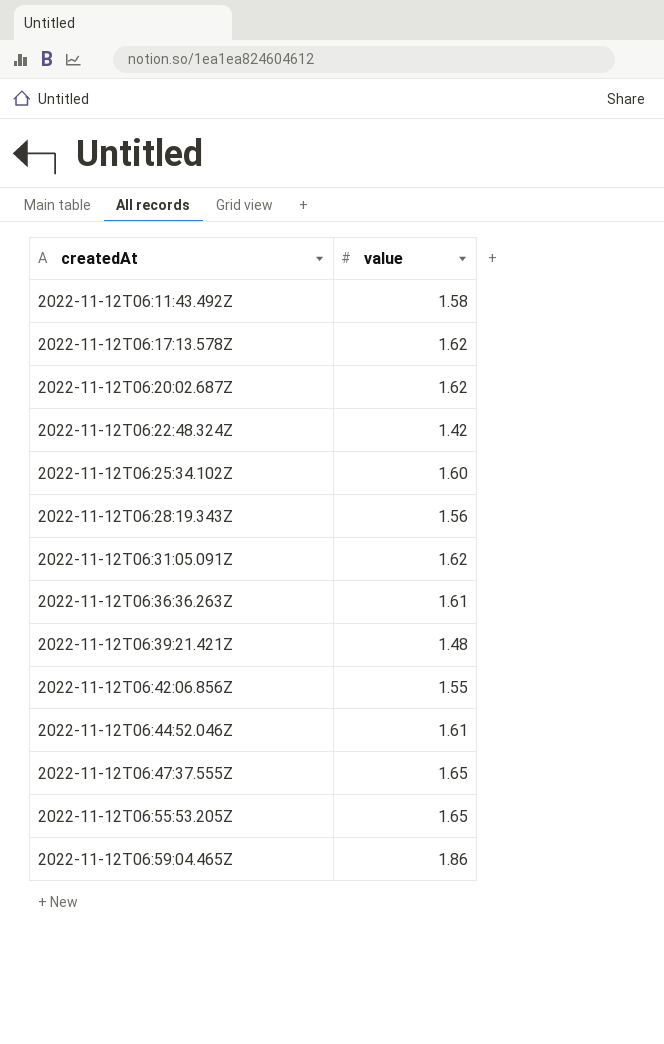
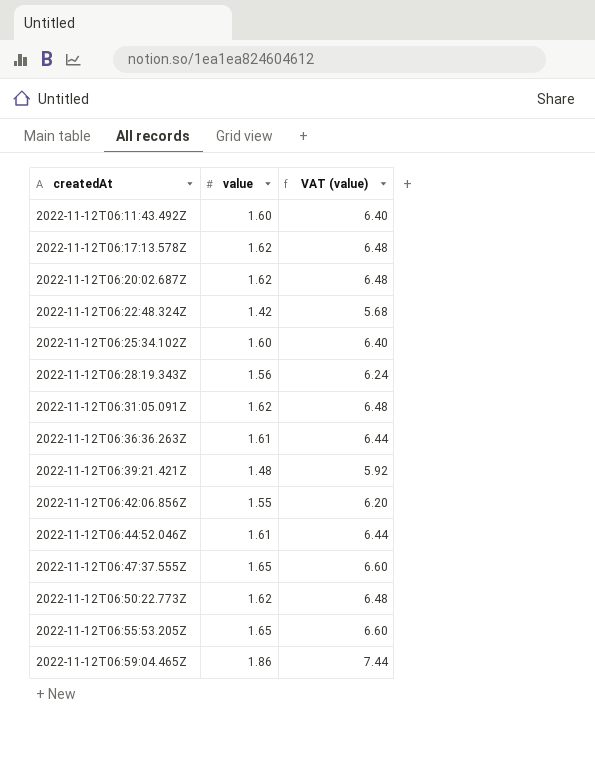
column VAT (value) | formula: none -> [value] * 4
2022-11-12T06:11:43.492Z | value: 1.58 -> 1.60
row 2022-11-12T06:50:22.773Z: none -> 1.62 | 6.48

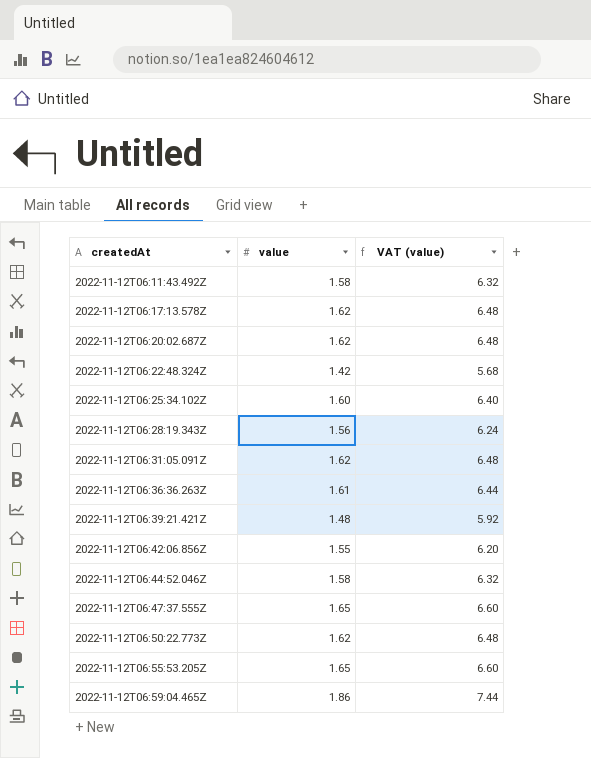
2022-11-12T06:11:43.492Z | value: 1.60 -> 1.58
2022-11-12T06:11:43.492Z | VAT (value): 6.40 -> 6.32
2022-11-12T06:44:52.046Z | value: 1.61 -> 1.58
2022-11-12T06:44:52.046Z | VAT (value): 6.44 -> 6.32

